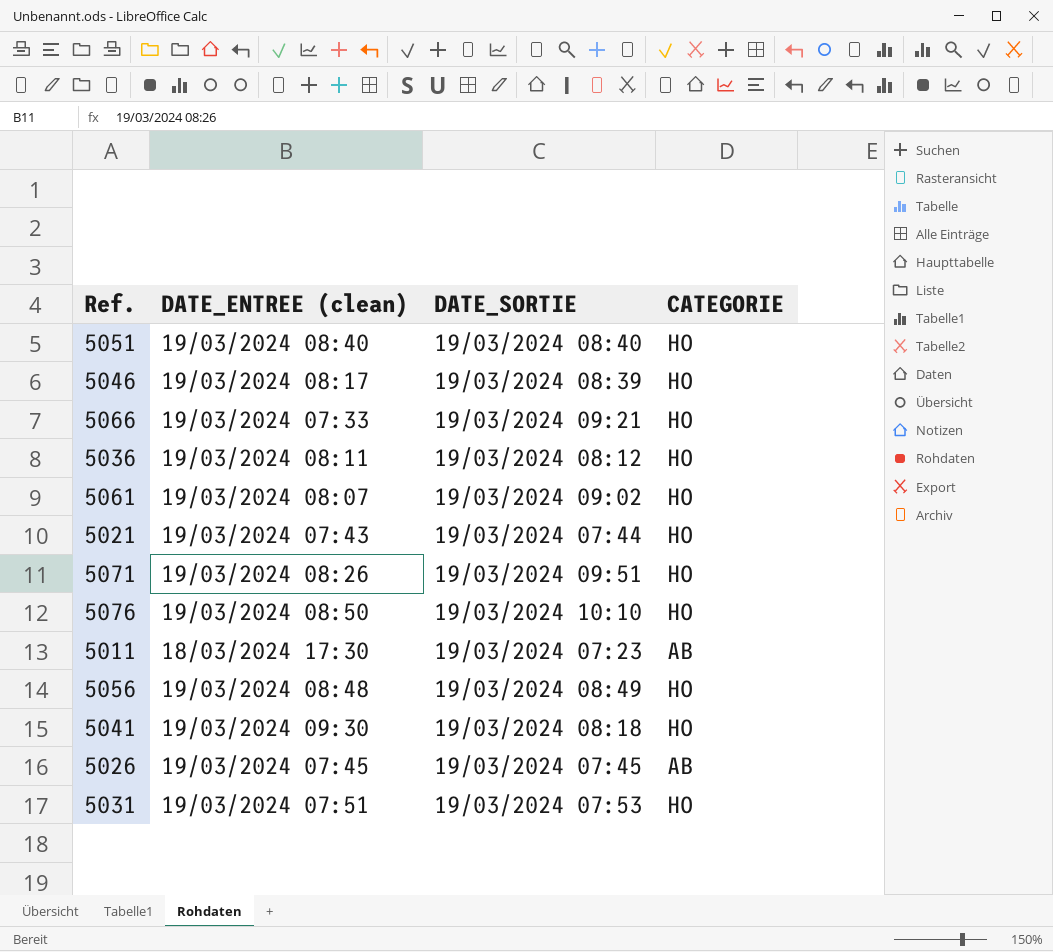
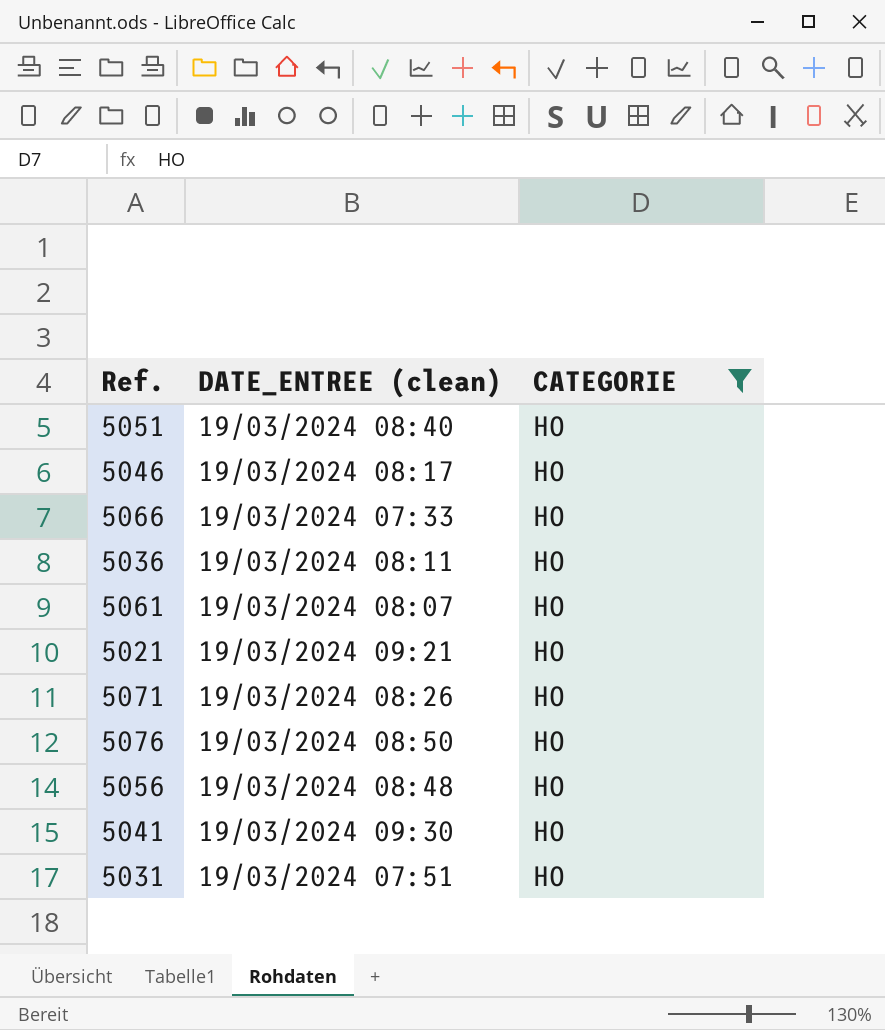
filter: none -> CATEGORIE = HO
column DATE_SORTIE | position: 3 -> none
5021 | DATE_ENTREE (clean): 19/03/2024 07:43 -> 19/03/2024 09:21

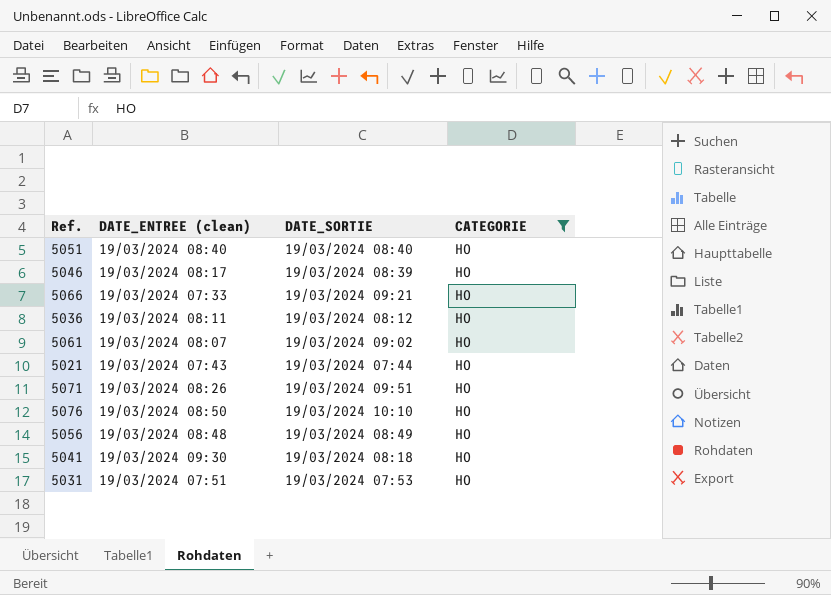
column DATE_SORTIE | position: none -> 3
5021 | DATE_ENTREE (clean): 19/03/2024 09:21 -> 19/03/2024 07:43

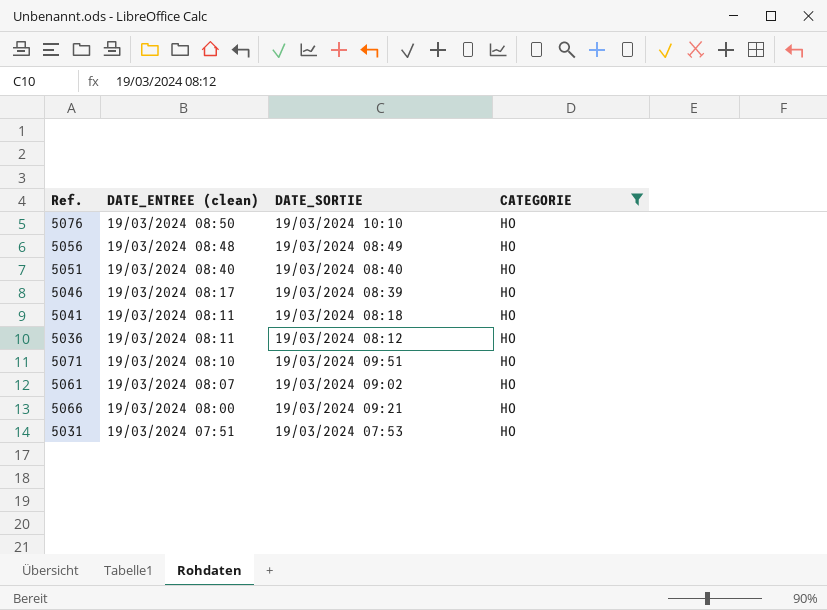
row order: none -> DATE_ENTREE (clean) descending
row 5021: 19/03/2024 07:43 | 19/03/2024 07:44 | HO -> none
5041 | DATE_ENTREE (clean): 19/03/2024 09:30 -> 19/03/2024 08:11
5071 | DATE_ENTREE (clean): 19/03/2024 08:26 -> 19/03/2024 08:10
5066 | DATE_ENTREE (clean): 19/03/2024 07:33 -> 19/03/2024 08:00

